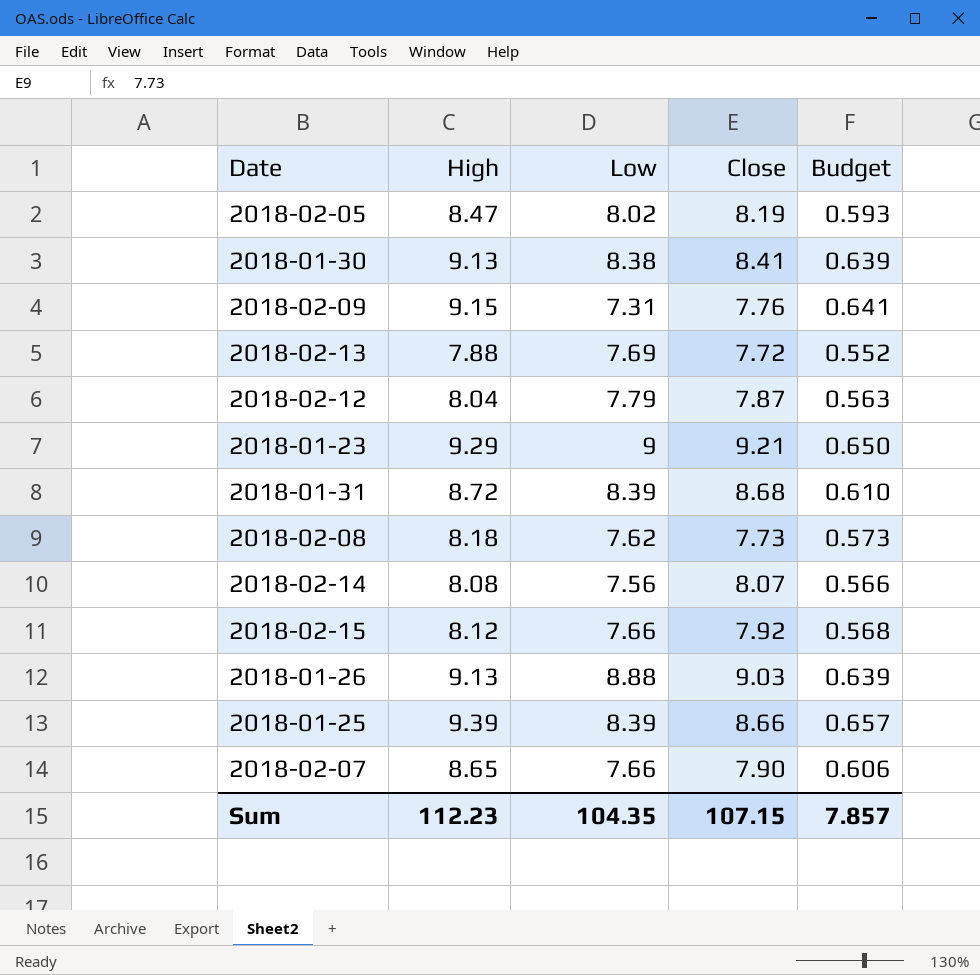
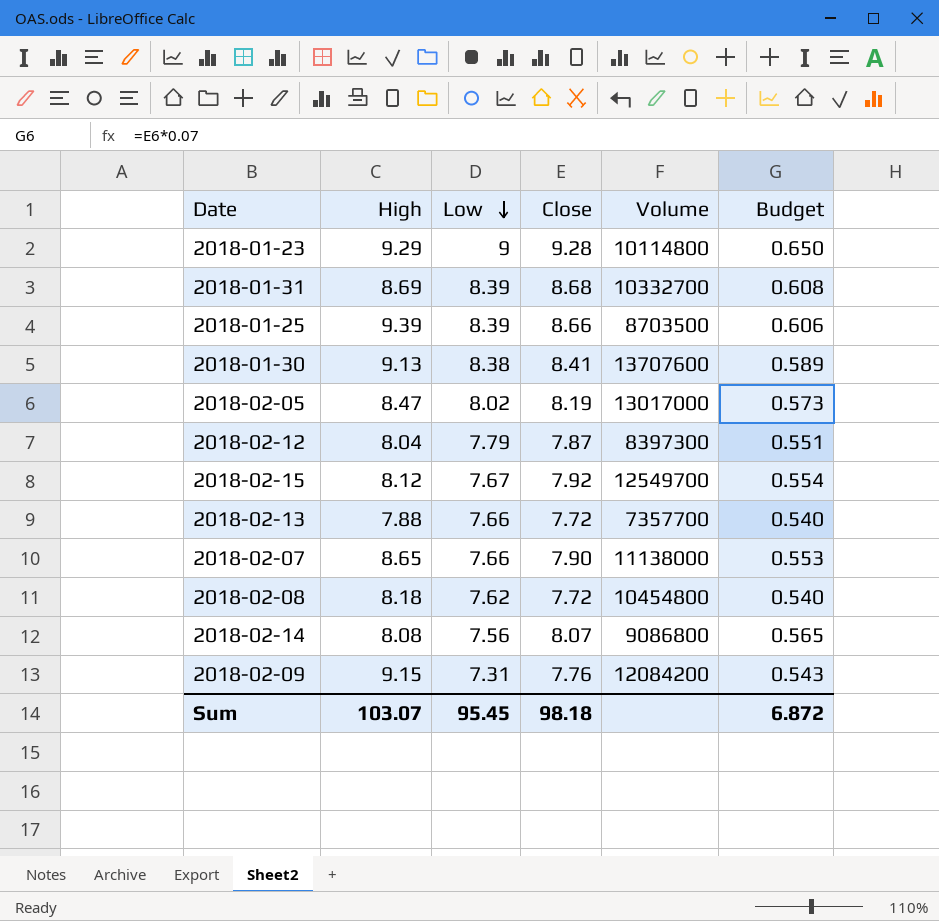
row order: none -> Low descending
column Volume | position: none -> 5
column Budget | formula: [High] * 0.07 -> [Close] * 0.07
row 2018-01-26: 9.13 | 8.88 | 9.03 | 0.639 -> none
2018-01-23 | Close: 9.21 -> 9.28
2018-01-31 | High: 8.72 -> 8.69
2018-02-15 | Low: 7.66 -> 7.67
2018-02-13 | Low: 7.69 -> 7.66
2018-02-08 | Close: 7.73 -> 7.72
Sum | High: 112.23 -> 103.07
Sum | Low: 104.35 -> 95.45
Sum | Close: 107.15 -> 98.18
Sum | Budget: 7.857 -> 6.872

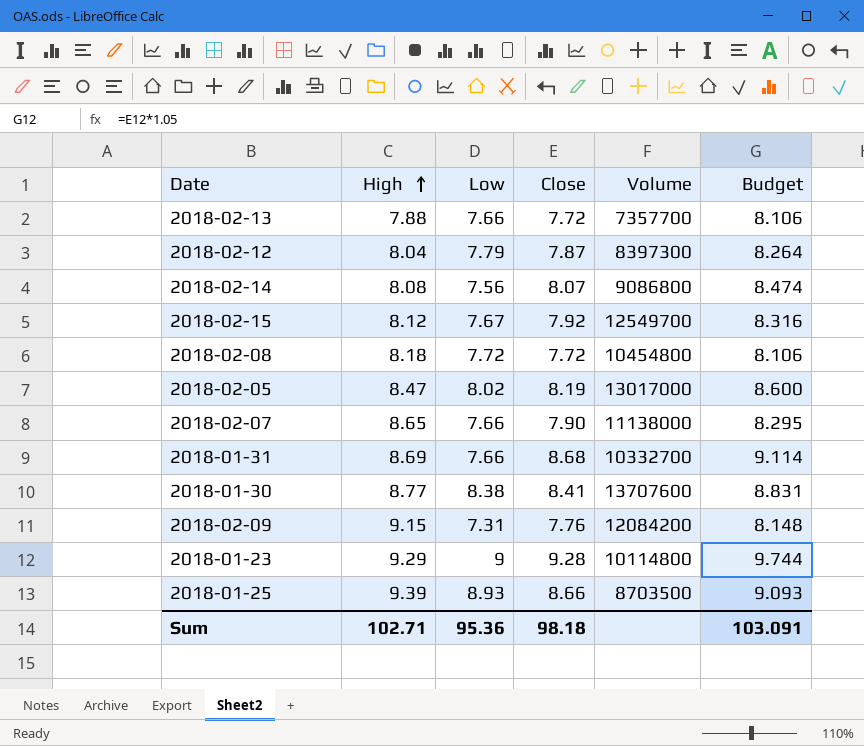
row order: Low descending -> High ascending
column Budget | formula: [Close] * 0.07 -> [Close] * 1.05
2018-02-08 | Low: 7.62 -> 7.72
2018-01-31 | Low: 8.39 -> 7.66
2018-01-30 | High: 9.13 -> 8.77
2018-01-25 | Low: 8.39 -> 8.93
Sum | High: 103.07 -> 102.71
Sum | Low: 95.45 -> 95.36
Sum | Budget: 6.872 -> 103.091

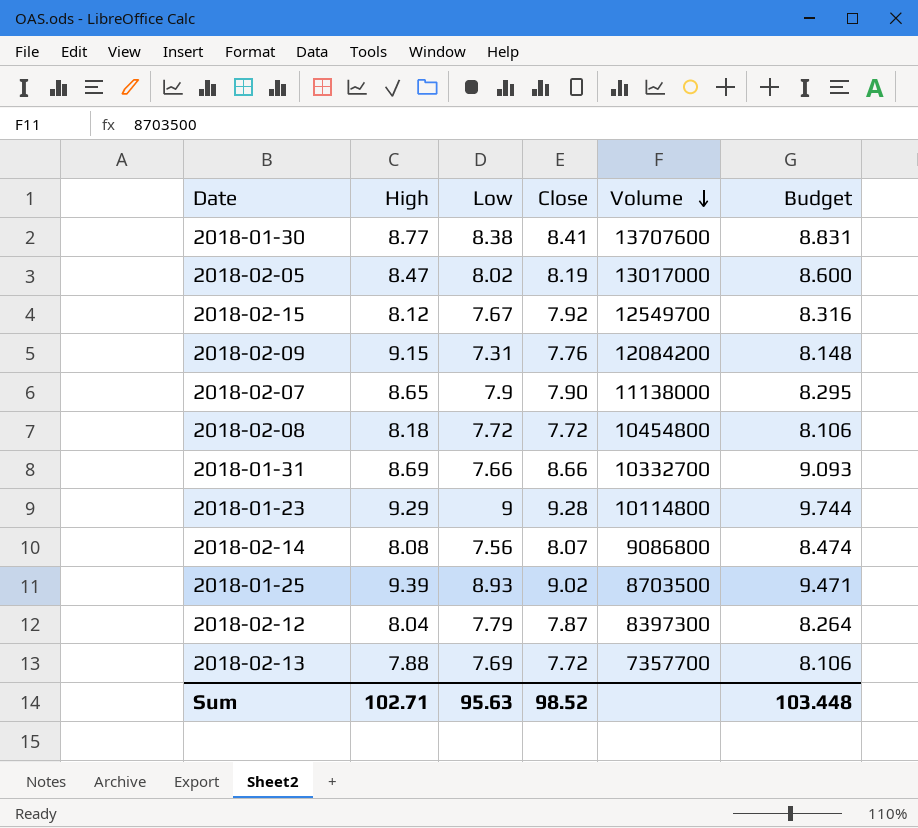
row order: High ascending -> Volume descending
2018-02-07 | Low: 7.66 -> 7.9
2018-01-31 | Close: 8.68 -> 8.66
2018-01-31 | Budget: 9.114 -> 9.093
2018-01-25 | Close: 8.66 -> 9.02
2018-01-25 | Budget: 9.093 -> 9.471
2018-02-13 | Low: 7.66 -> 7.69
Sum | Low: 95.36 -> 95.63
Sum | Close: 98.18 -> 98.52
Sum | Budget: 103.091 -> 103.448

